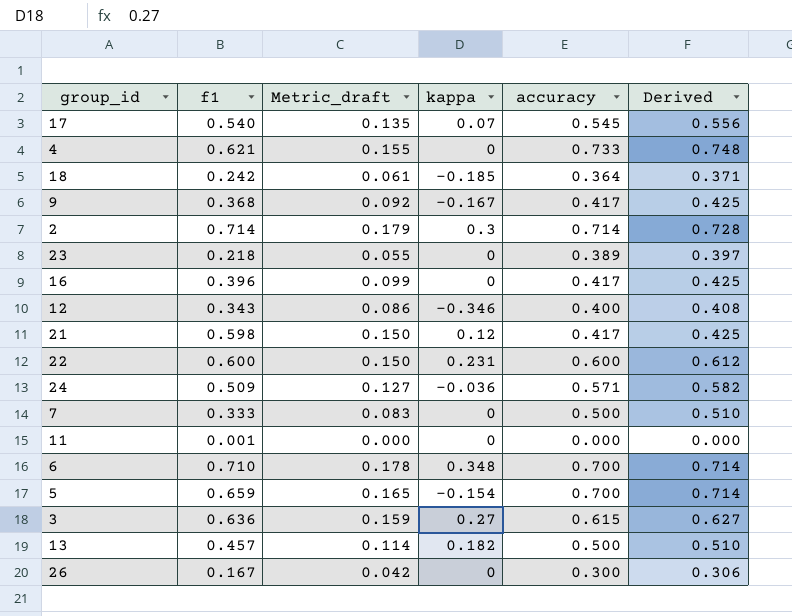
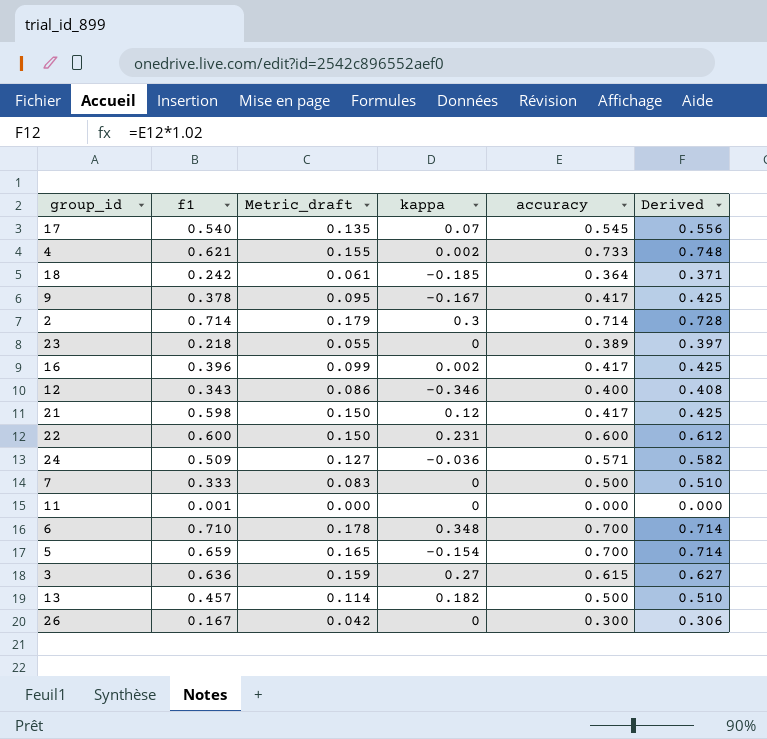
4 | kappa: 0 -> 0.002
9 | f1: 0.368 -> 0.378
9 | Metric_draft: 0.092 -> 0.095
16 | kappa: 0 -> 0.002

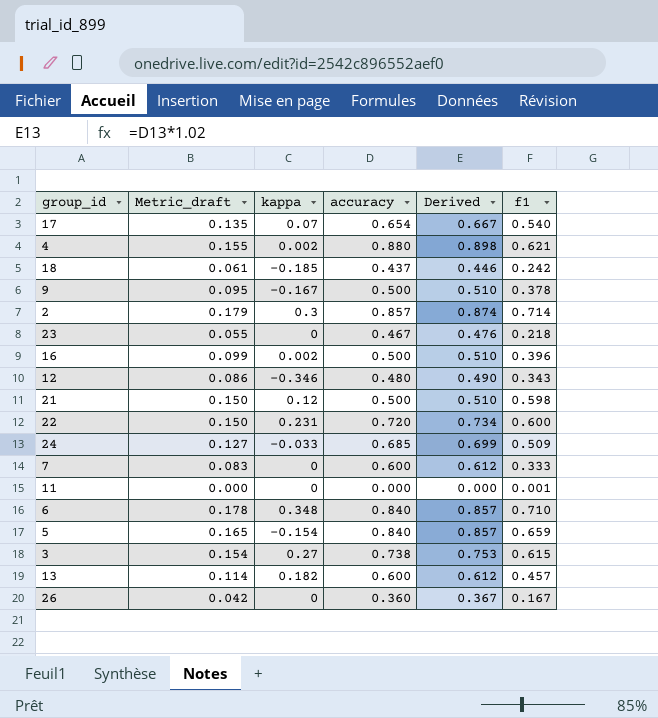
column f1 | position: 2 -> 6
17 | accuracy: 0.545 -> 0.654
17 | Derived: 0.556 -> 0.667
4 | accuracy: 0.733 -> 0.880
4 | Derived: 0.748 -> 0.898
18 | accuracy: 0.364 -> 0.437
18 | Derived: 0.371 -> 0.446
9 | accuracy: 0.417 -> 0.500
9 | Derived: 0.425 -> 0.510
2 | accuracy: 0.714 -> 0.857
2 | Derived: 0.728 -> 0.874
23 | accuracy: 0.389 -> 0.467
23 | Derived: 0.397 -> 0.476
16 | accuracy: 0.417 -> 0.500
16 | Derived: 0.425 -> 0.510
12 | accuracy: 0.400 -> 0.480
12 | Derived: 0.408 -> 0.490
21 | accuracy: 0.417 -> 0.500
21 | Derived: 0.425 -> 0.510
22 | accuracy: 0.600 -> 0.720
22 | Derived: 0.612 -> 0.734
24 | kappa: -0.036 -> -0.033
24 | accuracy: 0.571 -> 0.685
24 | Derived: 0.582 -> 0.699
7 | accuracy: 0.500 -> 0.600
7 | Derived: 0.510 -> 0.612
6 | accuracy: 0.700 -> 0.840
6 | Derived: 0.714 -> 0.857
5 | accuracy: 0.700 -> 0.840
5 | Derived: 0.714 -> 0.857
3 | Metric_draft: 0.159 -> 0.154
3 | accuracy: 0.615 -> 0.738
3 | Derived: 0.627 -> 0.753
3 | f1: 0.636 -> 0.615
13 | accuracy: 0.500 -> 0.600
13 | Derived: 0.510 -> 0.612
26 | accuracy: 0.300 -> 0.360
26 | Derived: 0.306 -> 0.367

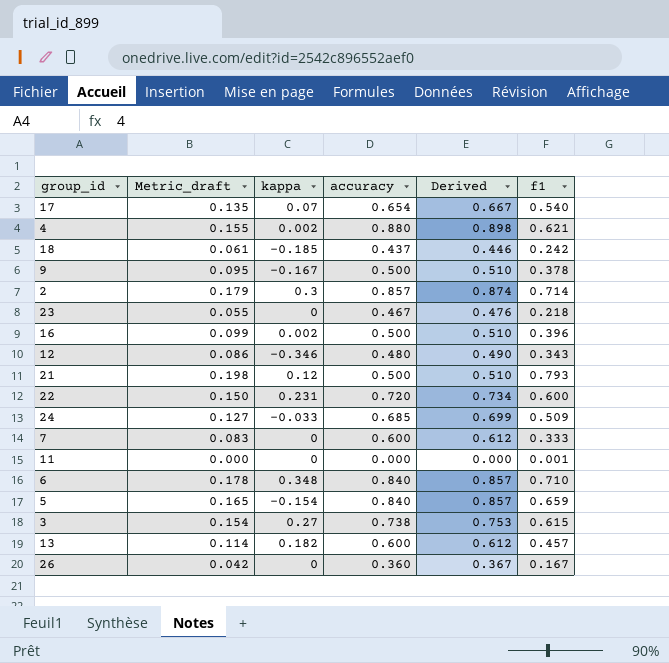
21 | Metric_draft: 0.150 -> 0.198
21 | f1: 0.598 -> 0.793

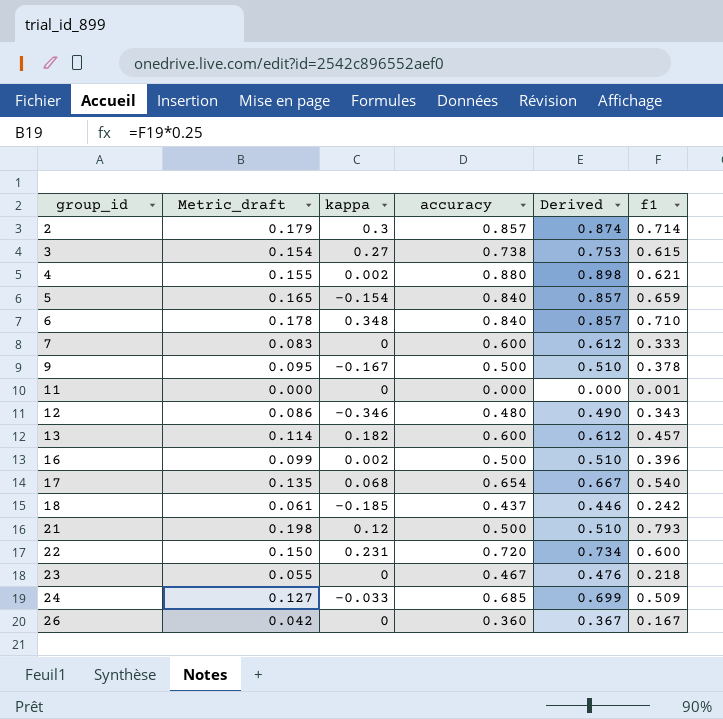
row order: none -> group_id ascending
17 | kappa: 0.07 -> 0.068

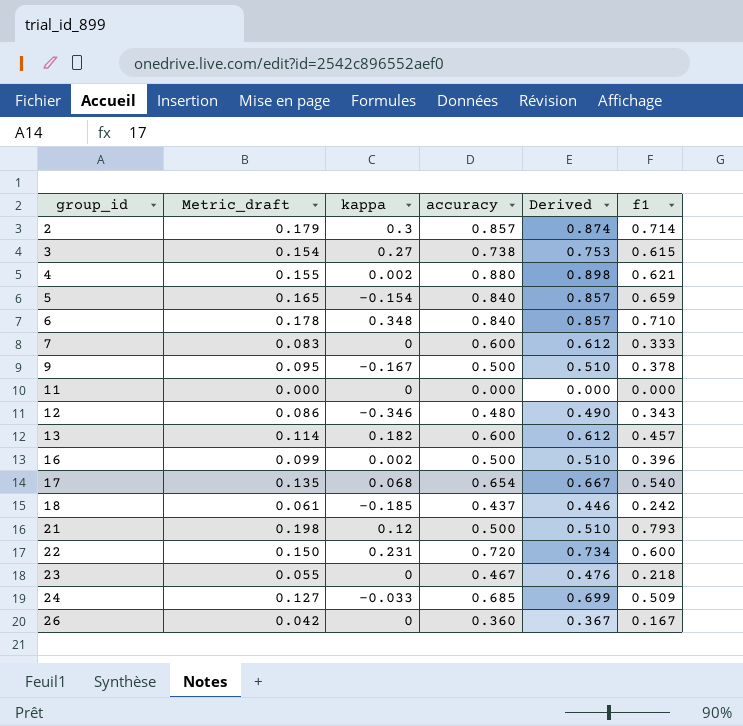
11 | f1: 0.001 -> 0.000

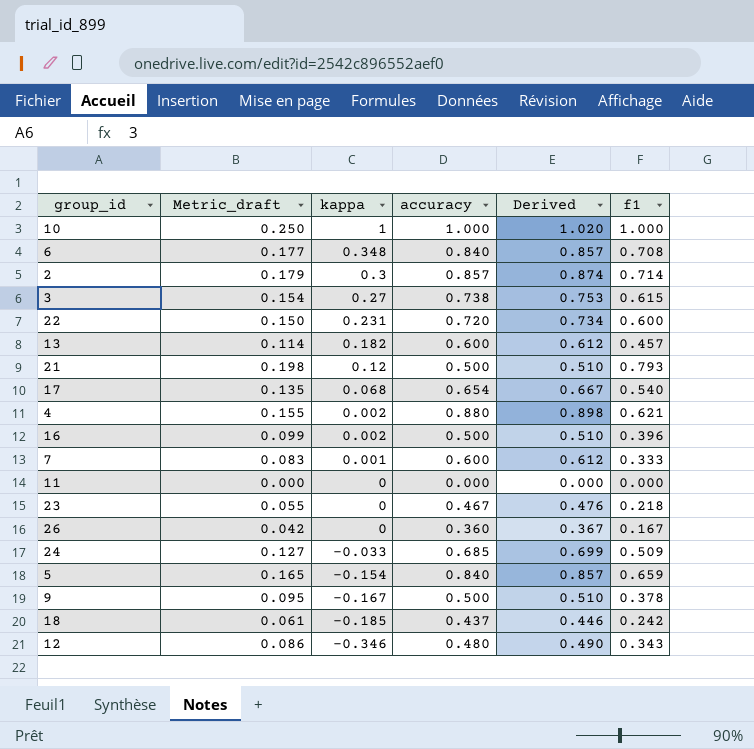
row order: group_id ascending -> kappa descending
row 10: none -> 0.250 | 1 | 1.000 | 1.020 | 1.000
6 | Metric_draft: 0.178 -> 0.177
6 | f1: 0.710 -> 0.708
7 | kappa: 0 -> 0.001

